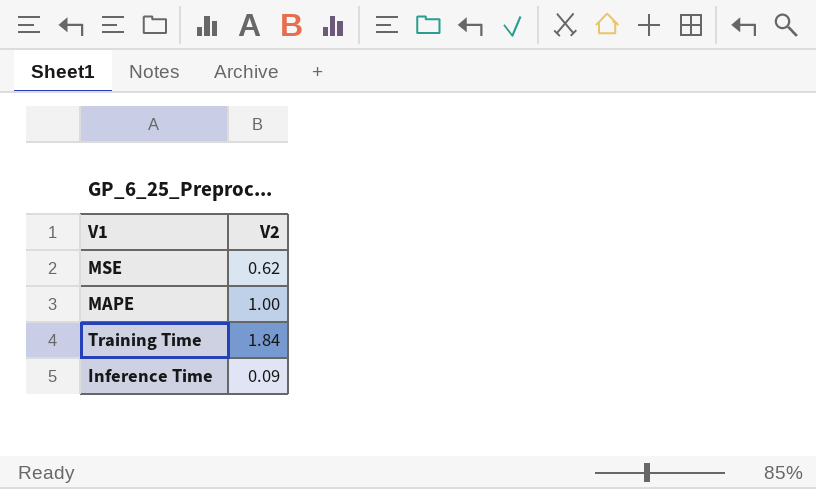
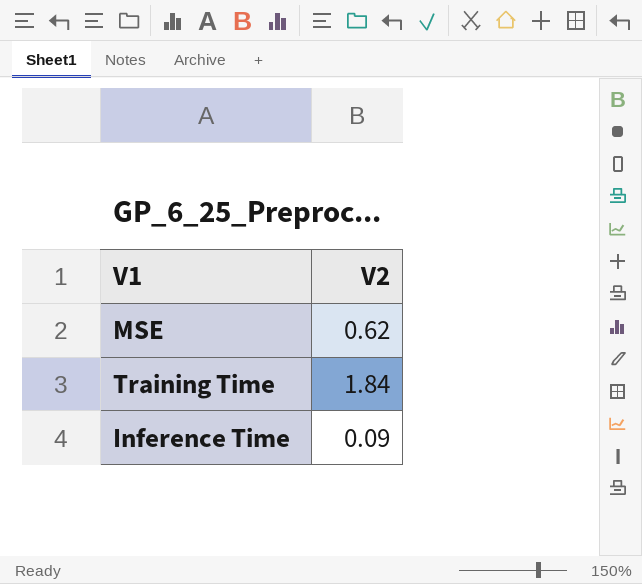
row MAPE: 1.00 -> none

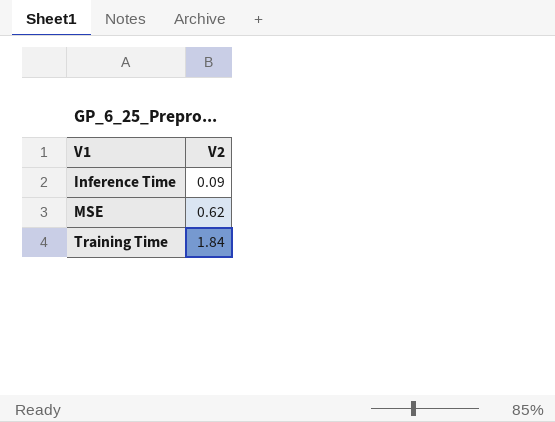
row order: none -> V1 ascending

